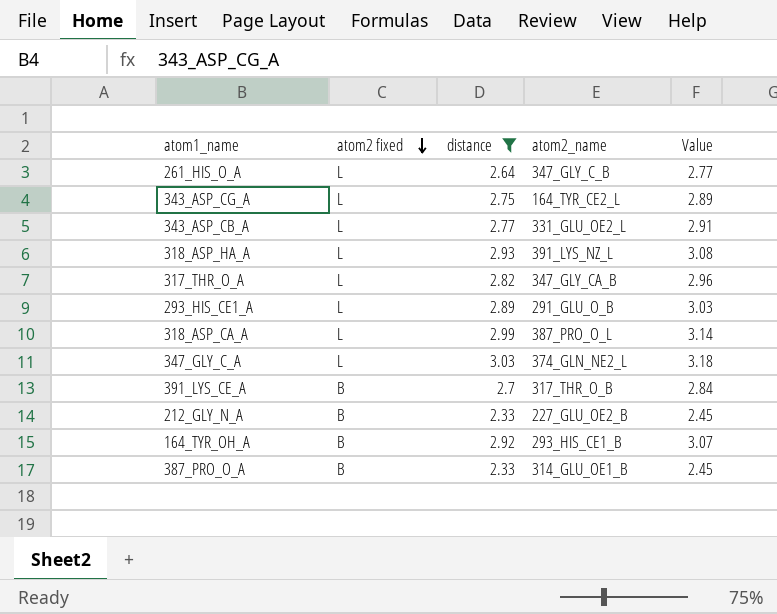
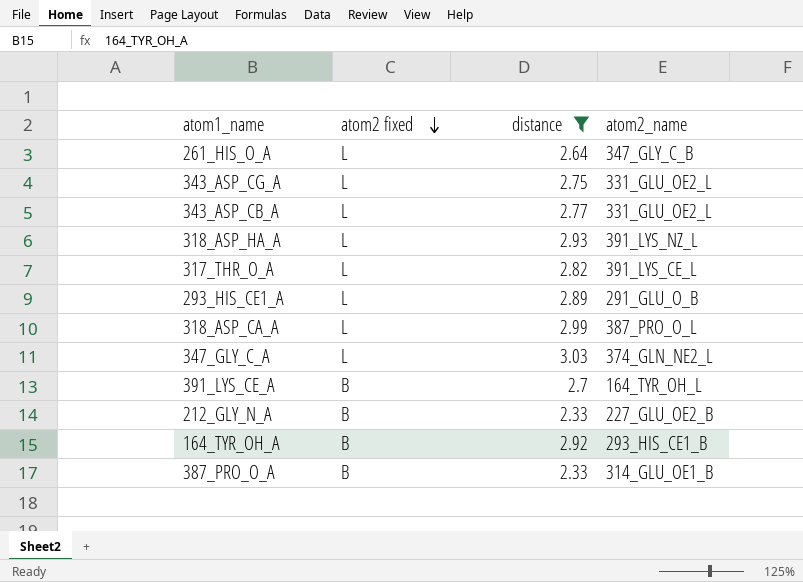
column Value | formula: [distance] * 1.05 -> none
343_ASP_CG_A | atom2_name: 164_TYR_CE2_L -> 331_GLU_OE2_L
317_THR_O_A | atom2_name: 347_GLY_CA_B -> 391_LYS_CE_L
391_LYS_CE_A | atom2_name: 317_THR_O_B -> 164_TYR_OH_L

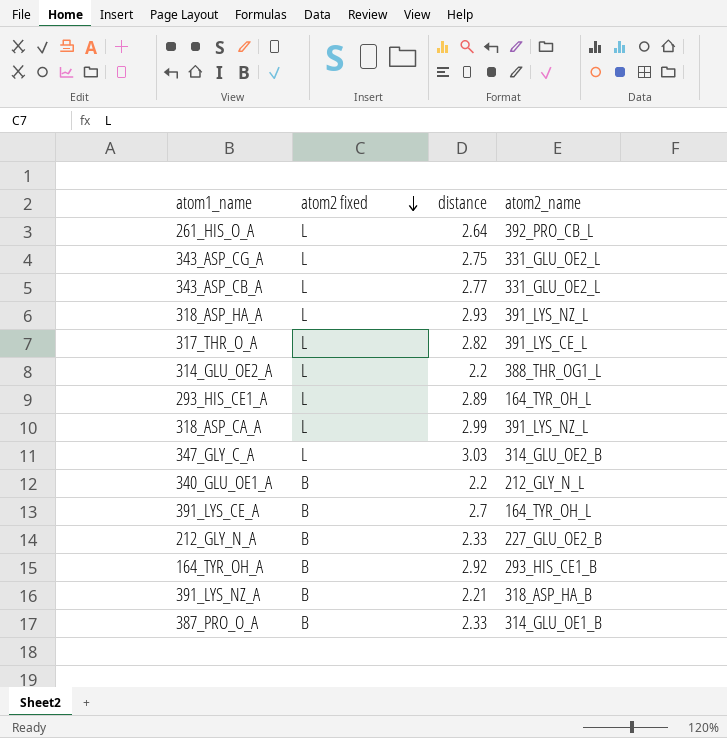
filter: distance >= 2.33 -> none
261_HIS_O_A | atom2_name: 347_GLY_C_B -> 392_PRO_CB_L
293_HIS_CE1_A | atom2_name: 291_GLU_O_B -> 164_TYR_OH_L
318_ASP_CA_A | atom2_name: 387_PRO_O_L -> 391_LYS_NZ_L
347_GLY_C_A | atom2_name: 374_GLN_NE2_L -> 314_GLU_OE2_B

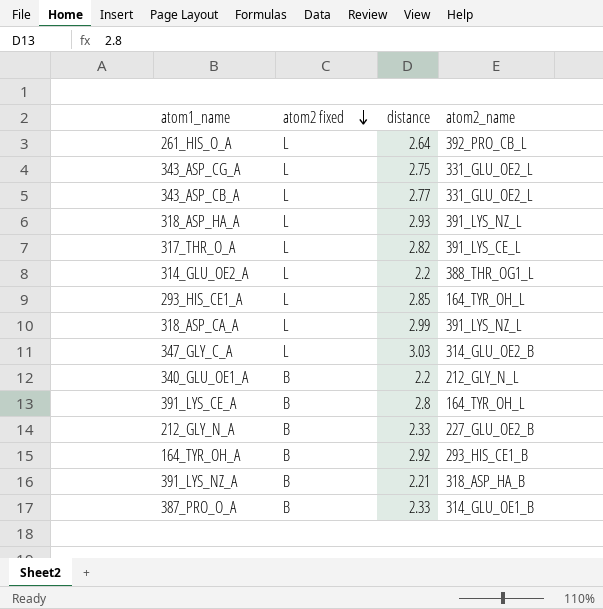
293_HIS_CE1_A | distance: 2.89 -> 2.85
391_LYS_CE_A | distance: 2.7 -> 2.8

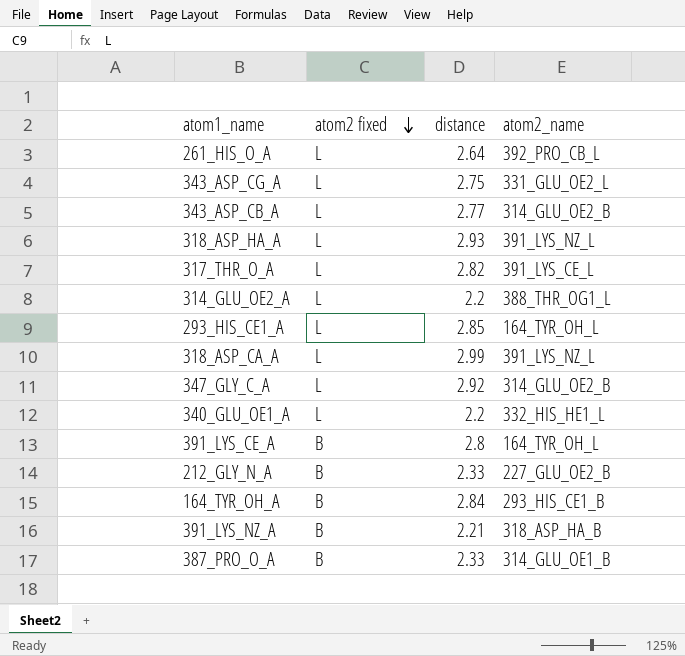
343_ASP_CB_A | atom2_name: 331_GLU_OE2_L -> 314_GLU_OE2_B
347_GLY_C_A | distance: 3.03 -> 2.92
340_GLU_OE1_A | atom2 fixed: B -> L
340_GLU_OE1_A | atom2_name: 212_GLY_N_L -> 332_HIS_HE1_L
164_TYR_OH_A | distance: 2.92 -> 2.84

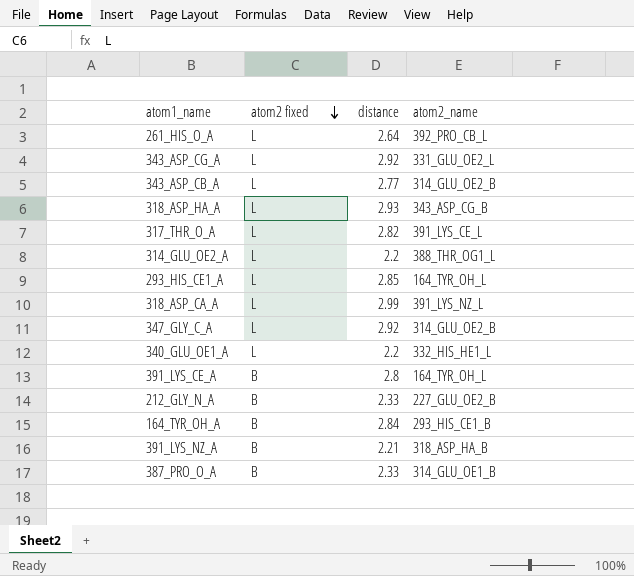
343_ASP_CG_A | distance: 2.75 -> 2.92
318_ASP_HA_A | atom2_name: 391_LYS_NZ_L -> 343_ASP_CG_B

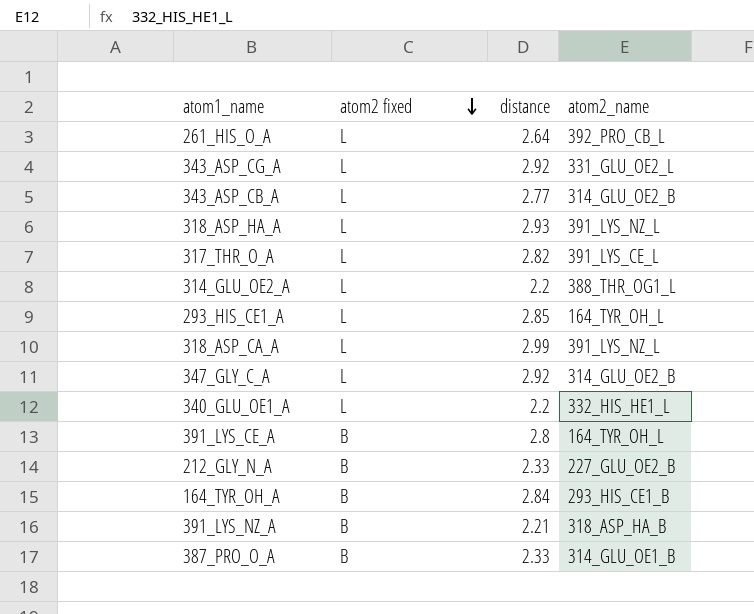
318_ASP_HA_A | atom2_name: 343_ASP_CG_B -> 391_LYS_NZ_L

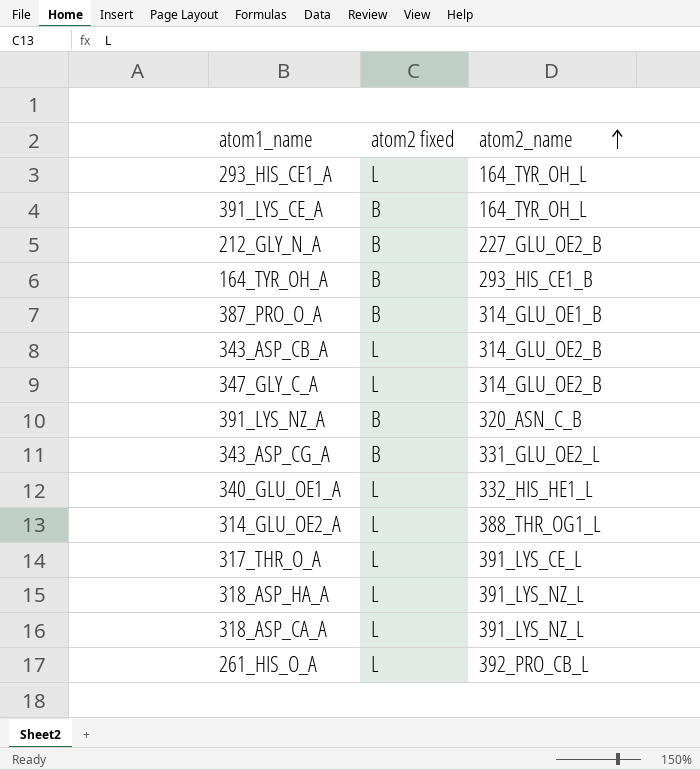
row order: atom2 fixed descending -> atom2_name ascending
column distance | position: 3 -> none
391_LYS_NZ_A | atom2_name: 318_ASP_HA_B -> 320_ASN_C_B
343_ASP_CG_A | atom2 fixed: L -> B

